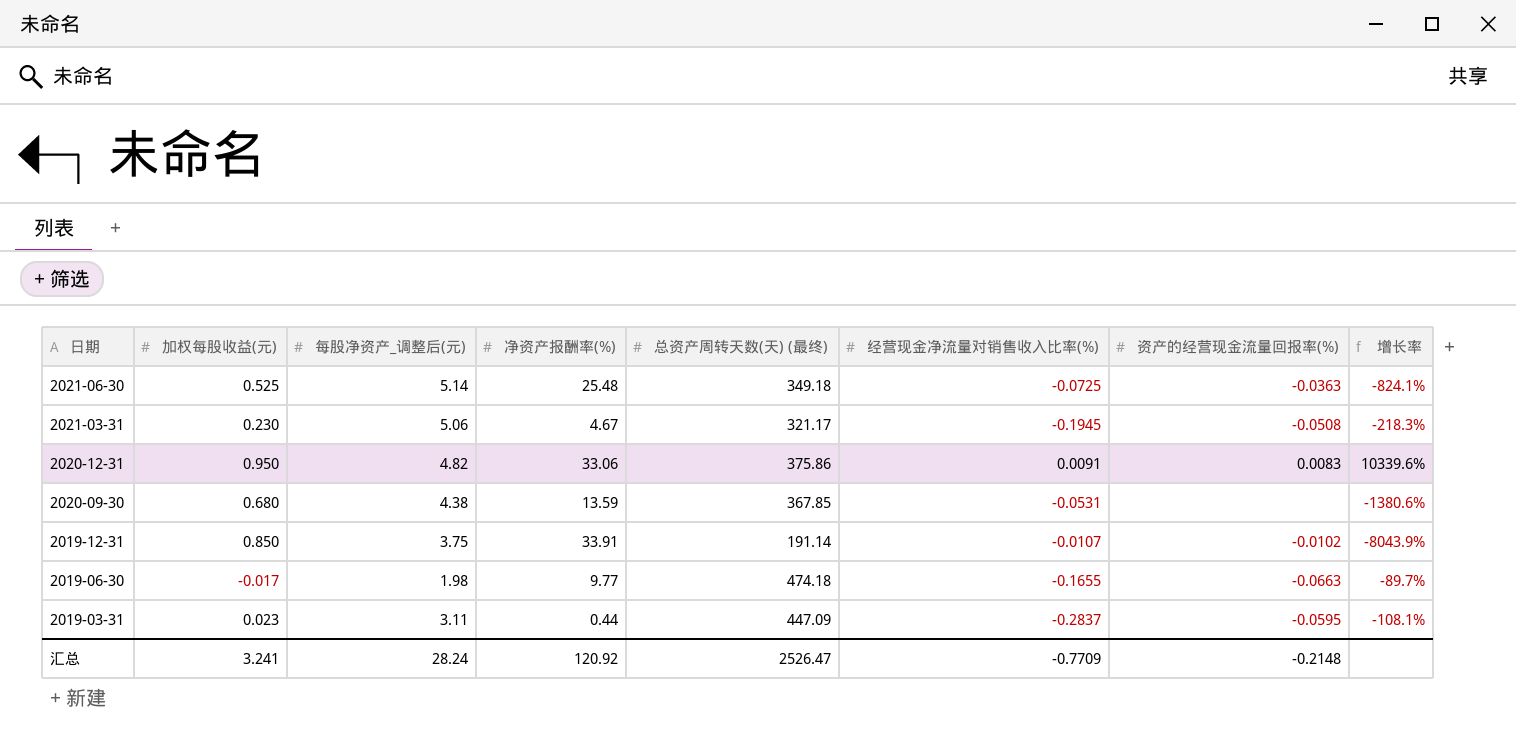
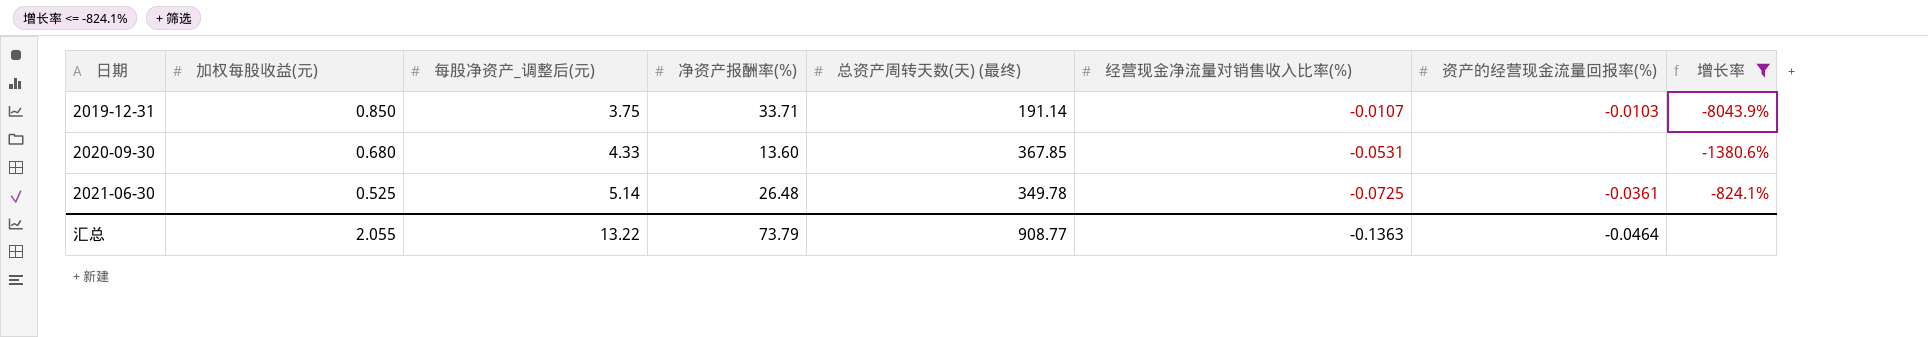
filter: none -> 增长率 <= -824.1%
row order: 日期 descending -> 日期 ascending
2019-12-31 | 净资产报酬率(%): 33.91 -> 33.71
2019-12-31 | 资产的经营现金流量回报率(%): -0.0102 -> -0.0103
2020-09-30 | 每股净资产_调整后(元): 4.38 -> 4.33
2020-09-30 | 净资产报酬率(%): 13.59 -> 13.60
2021-06-30 | 净资产报酬率(%): 25.48 -> 26.48
2021-06-30 | 总资产周转天数(天) (最终): 349.18 -> 349.78
2021-06-30 | 资产的经营现金流量回报率(%): -0.0363 -> -0.0361
汇总 | 加权每股收益(元): 3.241 -> 2.055
汇总 | 每股净资产_调整后(元): 28.24 -> 13.22
汇总 | 净资产报酬率(%): 120.92 -> 73.79
汇总 | 总资产周转天数(天) (最终): 2526.47 -> 908.77
汇总 | 经营现金净流量对销售收入比率(%): -0.7709 -> -0.1363
汇总 | 资产的经营现金流量回报率(%): -0.2148 -> -0.0464

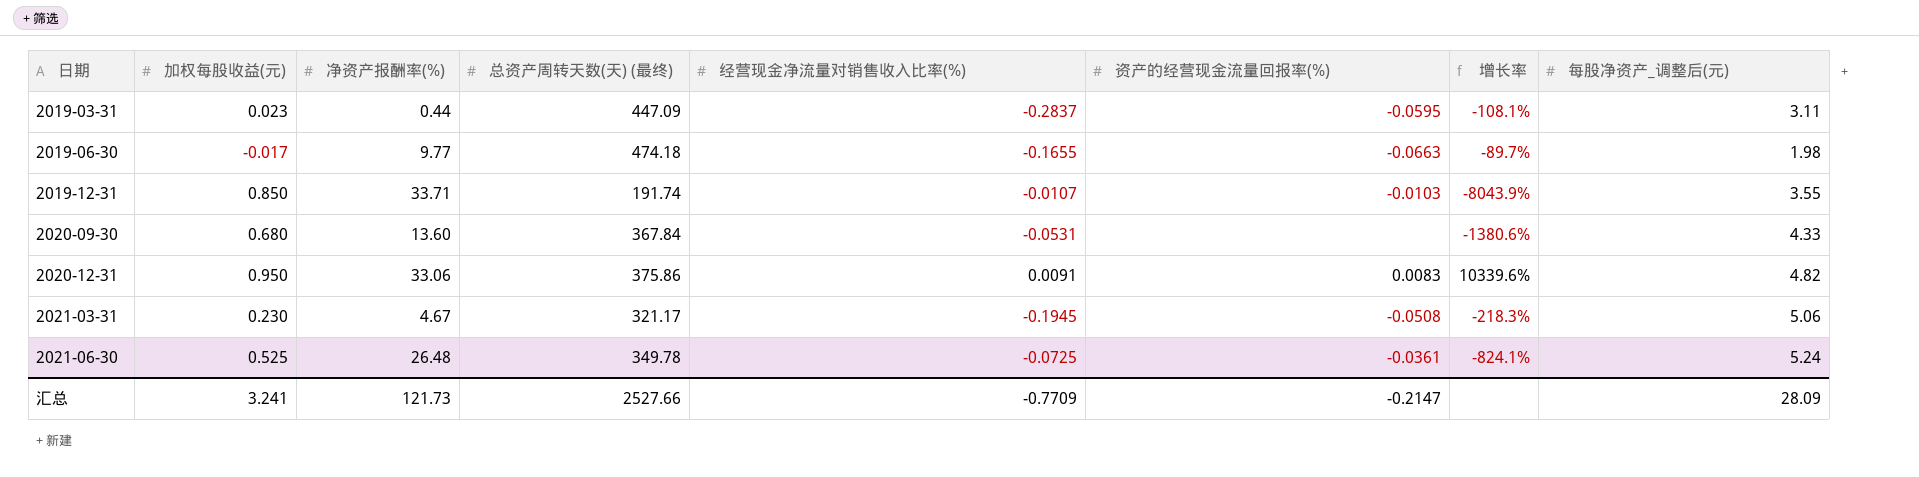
filter: 增长率 <= -824.1% -> none
column 每股净资产_调整后(元) | position: 3 -> 8
2019-12-31 | 总资产周转天数(天) (最终): 191.14 -> 191.74
2019-12-31 | 每股净资产_调整后(元): 3.75 -> 3.55
2020-09-30 | 总资产周转天数(天) (最终): 367.85 -> 367.84
2021-06-30 | 每股净资产_调整后(元): 5.14 -> 5.24
汇总 | 加权每股收益(元): 2.055 -> 3.241
汇总 | 净资产报酬率(%): 73.79 -> 121.73
汇总 | 总资产周转天数(天) (最终): 908.77 -> 2527.66
汇总 | 经营现金净流量对销售收入比率(%): -0.1363 -> -0.7709
汇总 | 资产的经营现金流量回报率(%): -0.0464 -> -0.2147
汇总 | 每股净资产_调整后(元): 13.22 -> 28.09

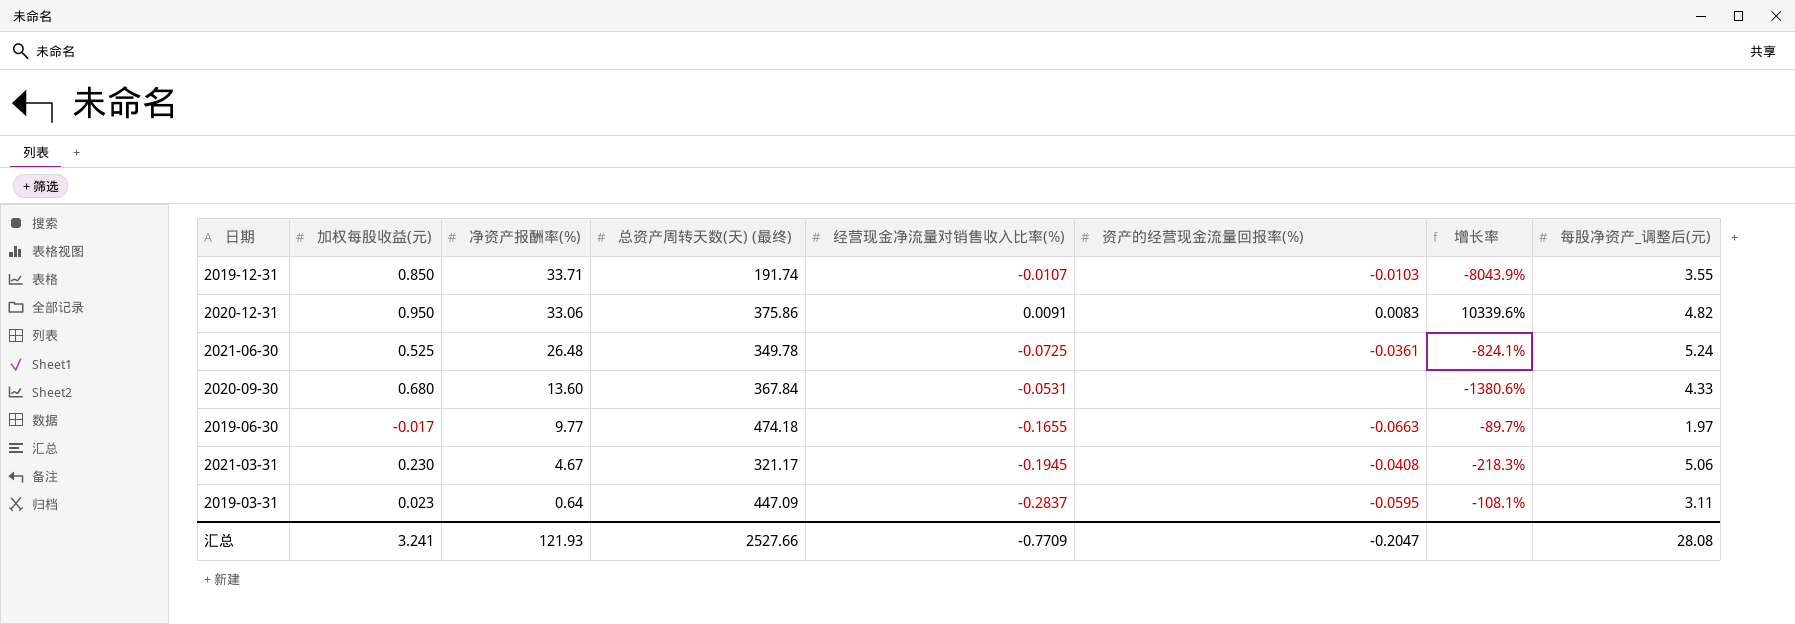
row order: 日期 ascending -> 净资产报酬率(%) descending
2019-06-30 | 每股净资产_调整后(元): 1.98 -> 1.97
2021-03-31 | 资产的经营现金流量回报率(%): -0.0508 -> -0.0408
2019-03-31 | 净资产报酬率(%): 0.44 -> 0.64
汇总 | 净资产报酬率(%): 121.73 -> 121.93
汇总 | 资产的经营现金流量回报率(%): -0.2147 -> -0.2047
汇总 | 每股净资产_调整后(元): 28.09 -> 28.08

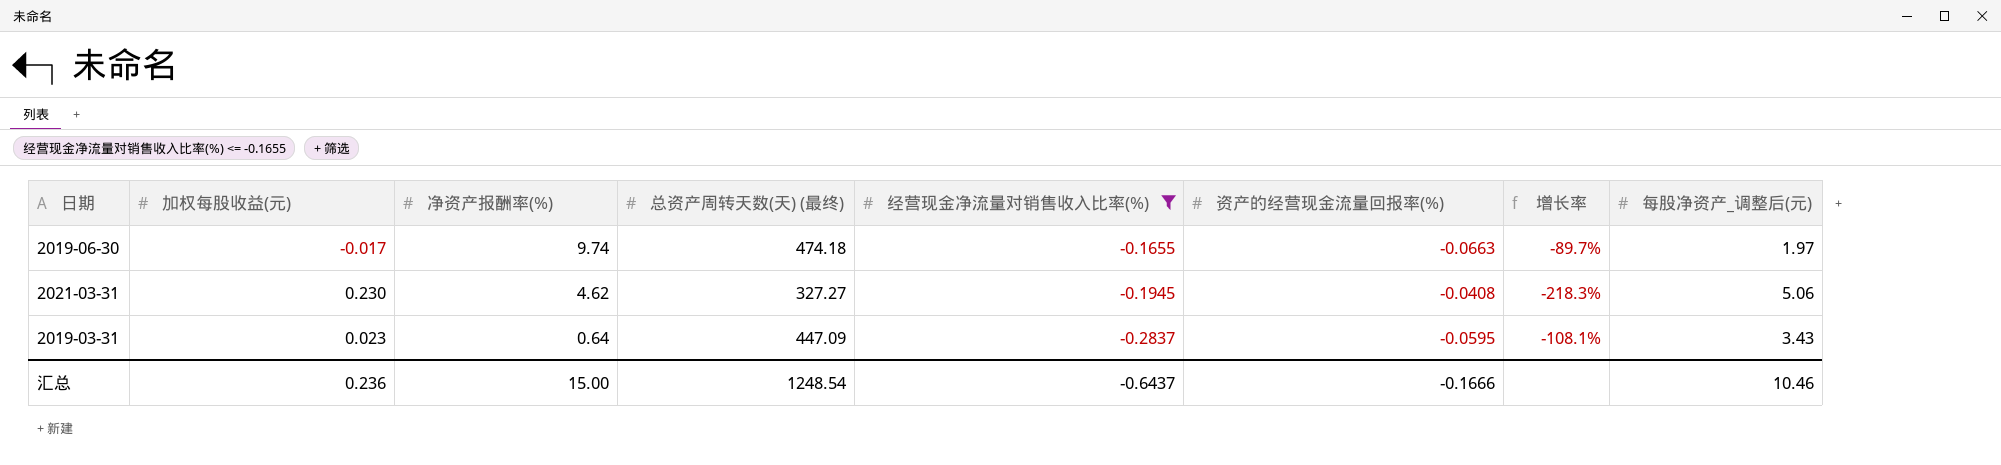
filter: none -> 经营现金净流量对销售收入比率(%) <= -0.1655
2019-06-30 | 净资产报酬率(%): 9.77 -> 9.74
2021-03-31 | 净资产报酬率(%): 4.67 -> 4.62
2021-03-31 | 总资产周转天数(天) (最终): 321.17 -> 327.27
2019-03-31 | 每股净资产_调整后(元): 3.11 -> 3.43
汇总 | 加权每股收益(元): 3.241 -> 0.236
汇总 | 净资产报酬率(%): 121.93 -> 15.00
汇总 | 总资产周转天数(天) (最终): 2527.66 -> 1248.54
汇总 | 经营现金净流量对销售收入比率(%): -0.7709 -> -0.6437
汇总 | 资产的经营现金流量回报率(%): -0.2047 -> -0.1666
汇总 | 每股净资产_调整后(元): 28.08 -> 10.46

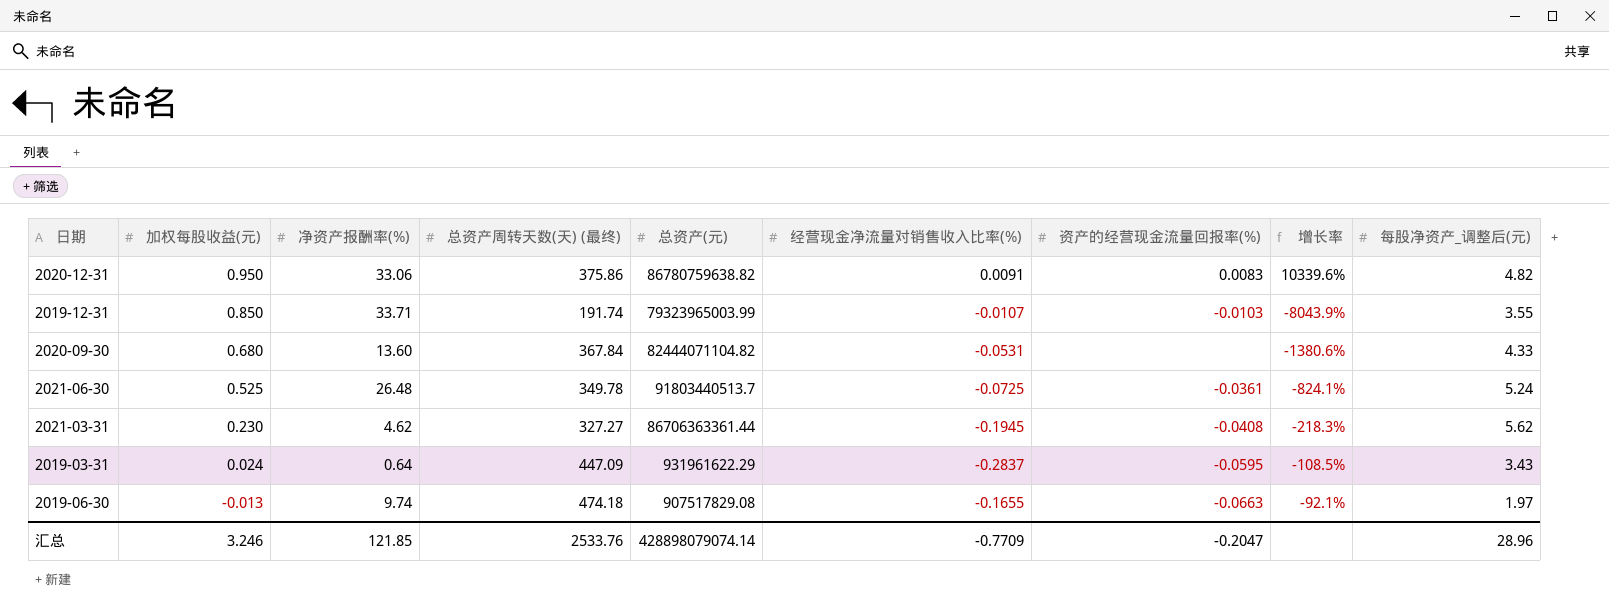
filter: 经营现金净流量对销售收入比率(%) <= -0.1655 -> none
row order: 净资产报酬率(%) descending -> 加权每股收益(元) descending
column 总资产(元) | position: none -> 5
2021-03-31 | 每股净资产_调整后(元): 5.06 -> 5.62
2019-03-31 | 加权每股收益(元): 0.023 -> 0.024
2019-03-31 | 增长率: -108.1% -> -108.5%
2019-06-30 | 加权每股收益(元): -0.017 -> -0.013
2019-06-30 | 增长率: -89.7% -> -92.1%
汇总 | 加权每股收益(元): 0.236 -> 3.246
汇总 | 净资产报酬率(%): 15.00 -> 121.85
汇总 | 总资产周转天数(天) (最终): 1248.54 -> 2533.76
汇总 | 经营现金净流量对销售收入比率(%): -0.6437 -> -0.7709
汇总 | 资产的经营现金流量回报率(%): -0.1666 -> -0.2047
汇总 | 每股净资产_调整后(元): 10.46 -> 28.96

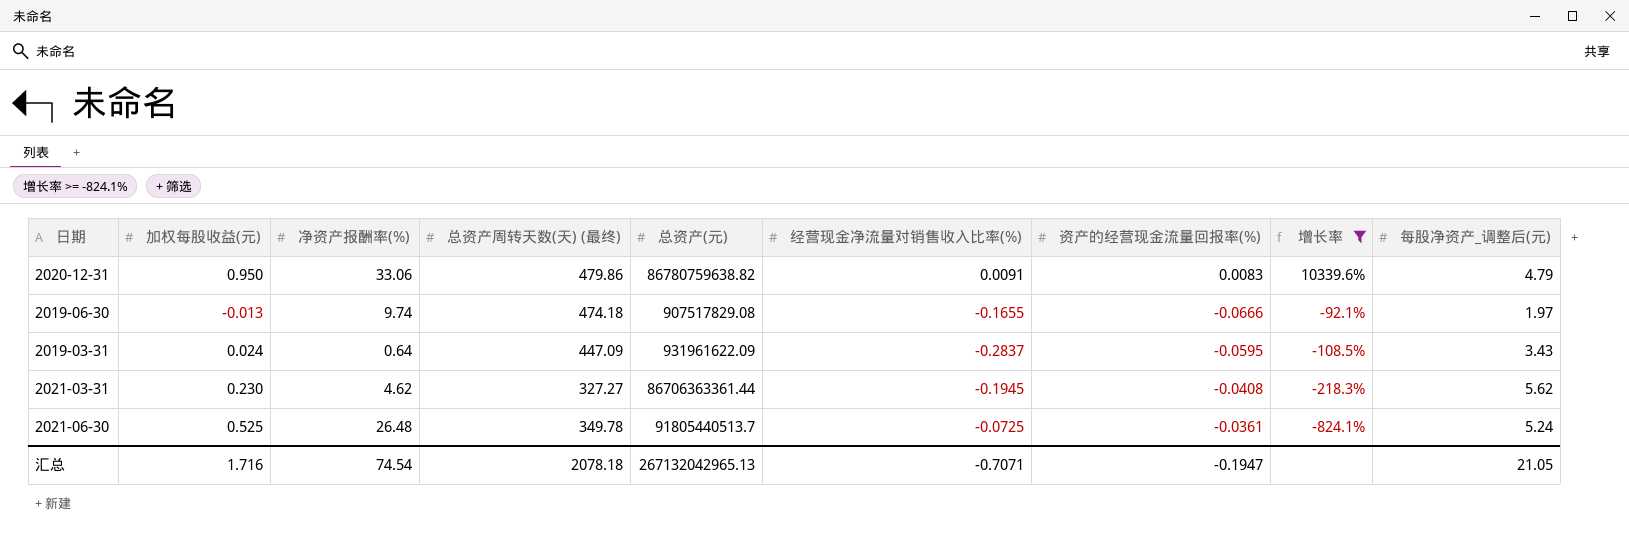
filter: none -> 增长率 >= -824.1%
row order: 加权每股收益(元) descending -> 增长率 descending
2020-12-31 | 总资产周转天数(天) (最终): 375.86 -> 479.86
2020-12-31 | 每股净资产_调整后(元): 4.82 -> 4.79
2019-06-30 | 资产的经营现金流量回报率(%): -0.0663 -> -0.0666
2019-03-31 | 总资产(元): 931961622.29 -> 931961622.09
2021-06-30 | 总资产(元): 91803440513.7 -> 91805440513.7
汇总 | 加权每股收益(元): 3.246 -> 1.716
汇总 | 净资产报酬率(%): 121.85 -> 74.54
汇总 | 总资产周转天数(天) (最终): 2533.76 -> 2078.18
汇总 | 总资产(元): 428898079074.14 -> 267132042965.13
汇总 | 经营现金净流量对销售收入比率(%): -0.7709 -> -0.7071
汇总 | 资产的经营现金流量回报率(%): -0.2047 -> -0.1947
汇总 | 每股净资产_调整后(元): 28.96 -> 21.05

